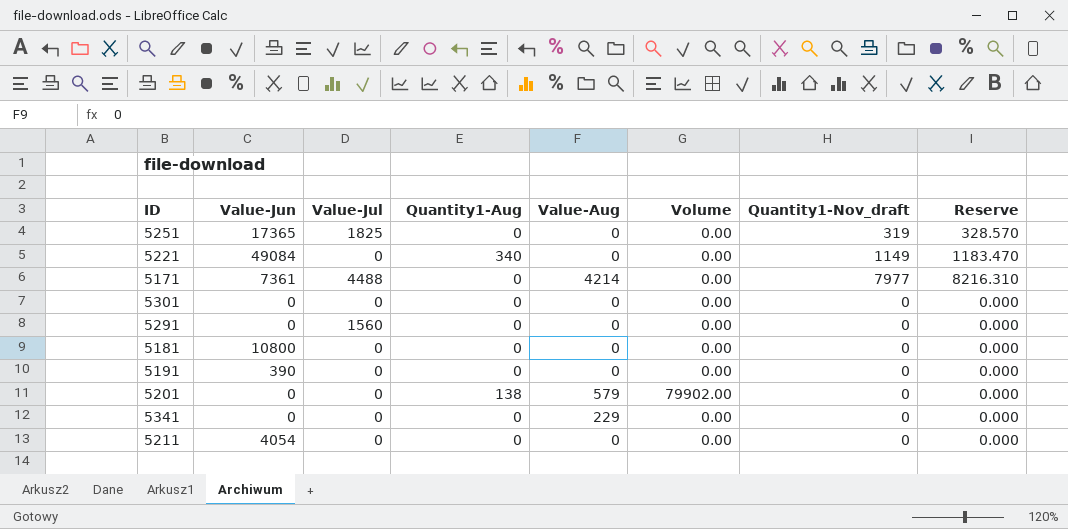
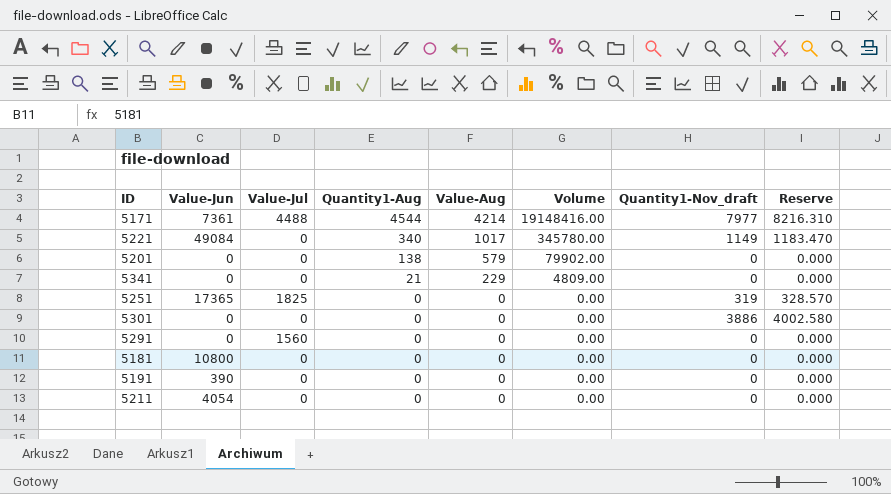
row order: none -> Quantity1-Aug descending
5171 | Quantity1-Aug: 0 -> 4544
5171 | Volume: 0.00 -> 19148416.00
5221 | Value-Aug: 0 -> 1017
5221 | Volume: 0.00 -> 345780.00
5341 | Quantity1-Aug: 0 -> 21
5341 | Volume: 0.00 -> 4809.00
5301 | Quantity1-Nov_draft: 0 -> 3886
5301 | Reserve: 0.000 -> 4002.580

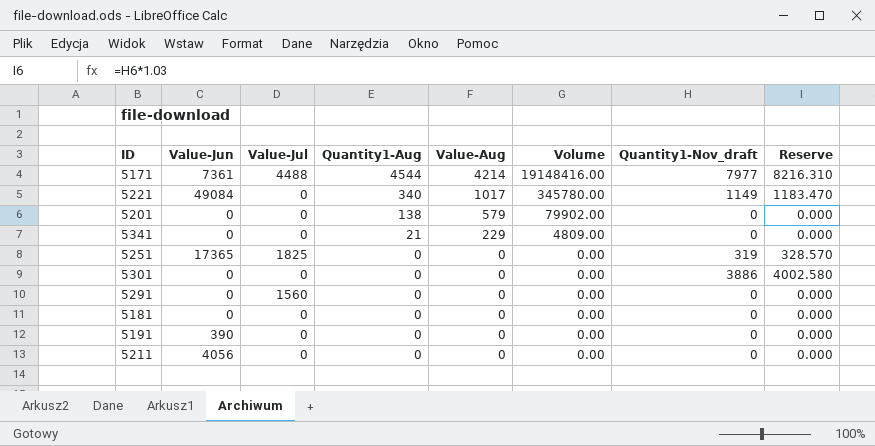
5181 | Value-Jun: 10800 -> 0
5211 | Value-Jun: 4054 -> 4056

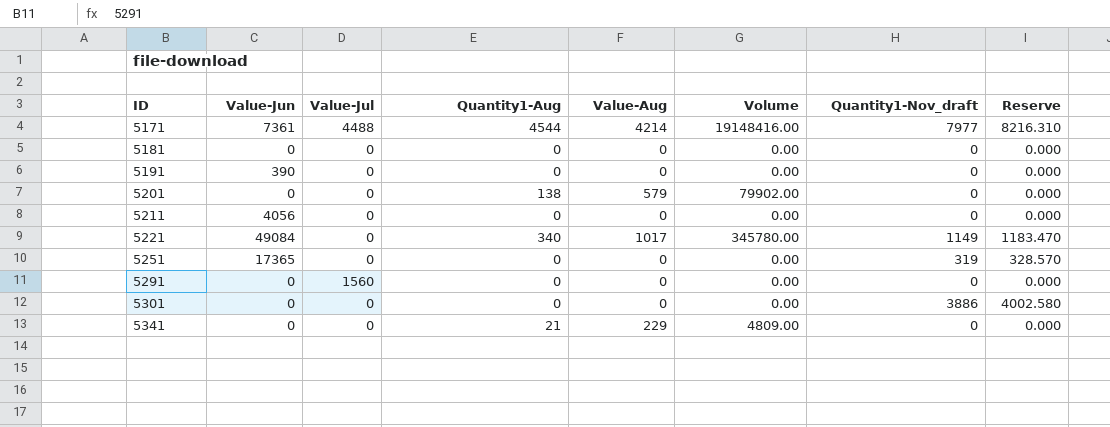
row order: Quantity1-Aug descending -> ID ascending
5251 | Value-Jul: 1825 -> 0

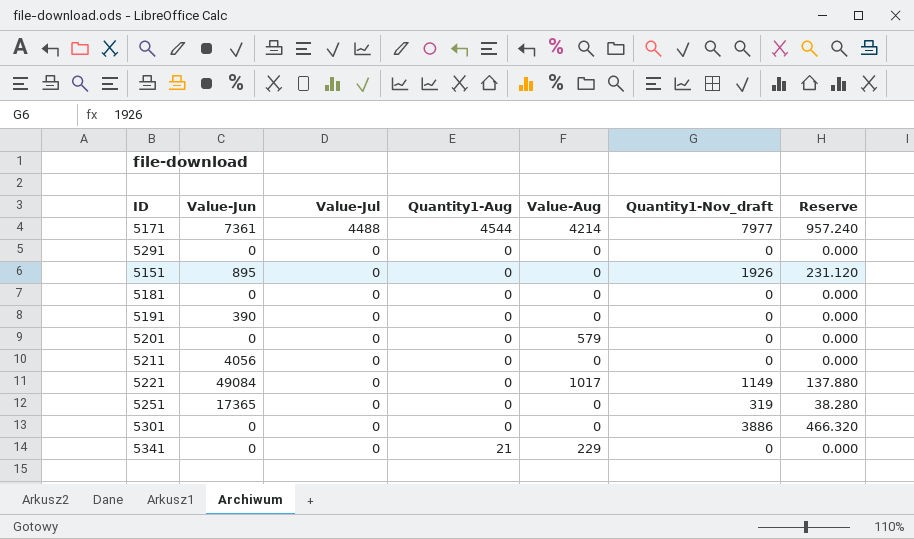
row order: ID ascending -> Value-Jul descending
column Volume | formula: [Quantity1-Aug] * [Value-Aug] -> none
column Reserve | formula: [Quantity1-Nov_draft] * 1.03 -> [Quantity1-Nov_draft] * 0.12
5291 | Value-Jul: 1560 -> 0
row 5151: none -> 895 | 0 | 0 | 0 | 1926 | 231.120
5201 | Quantity1-Aug: 138 -> 0
5221 | Quantity1-Aug: 340 -> 0

